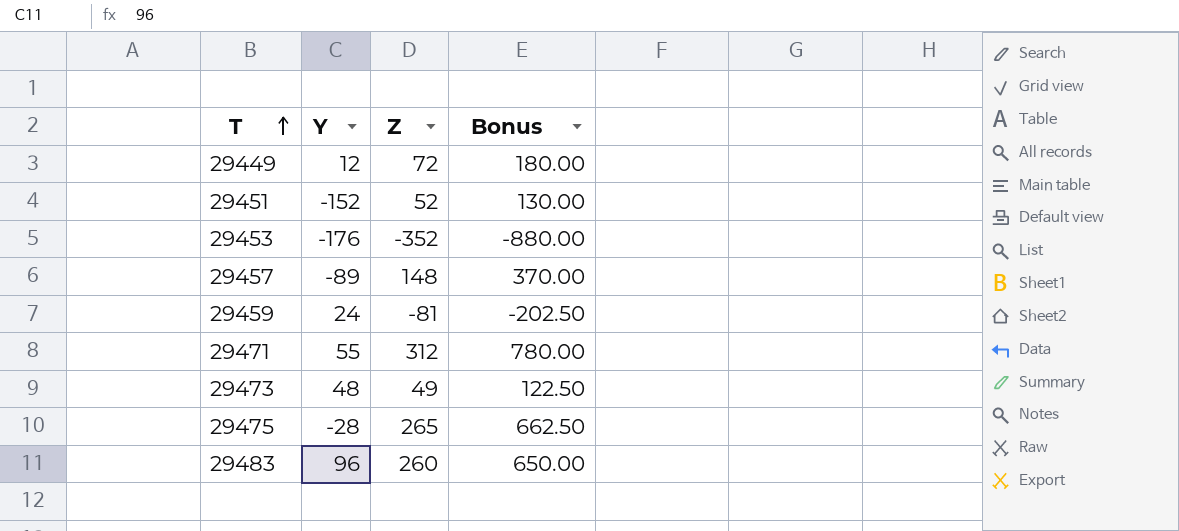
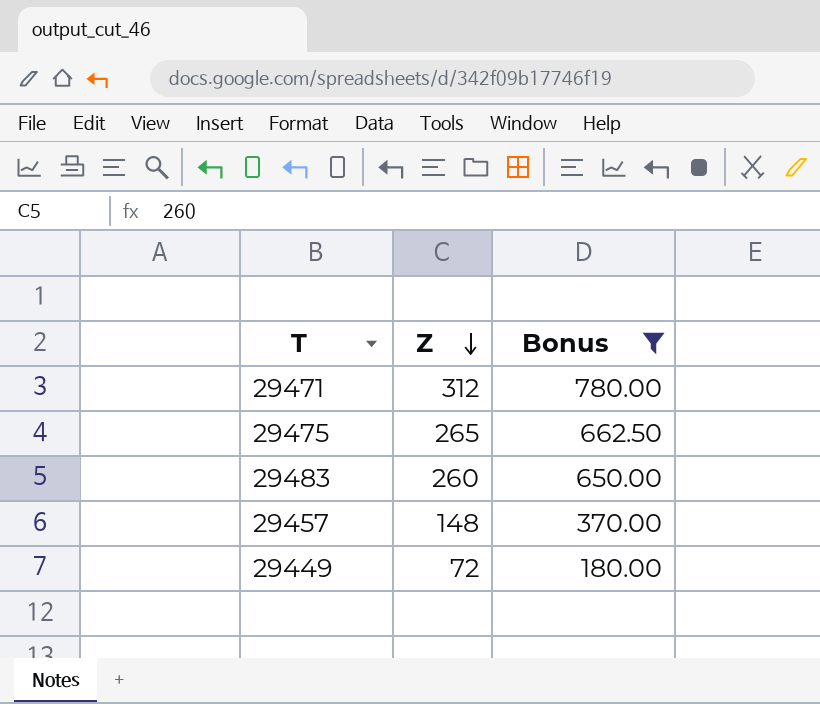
filter: none -> Bonus >= 180.00
row order: T ascending -> Z descending
column Y | position: 2 -> none

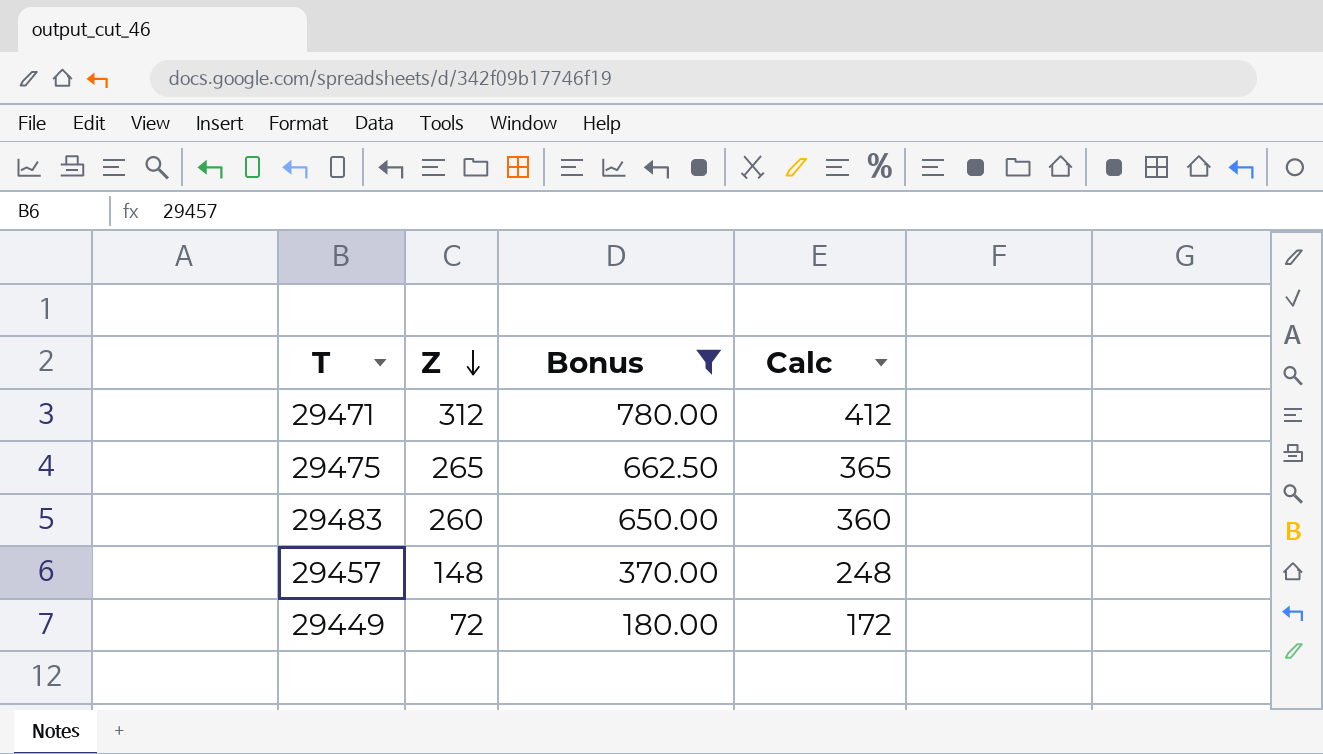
column Calc | formula: none -> [Z] + 100

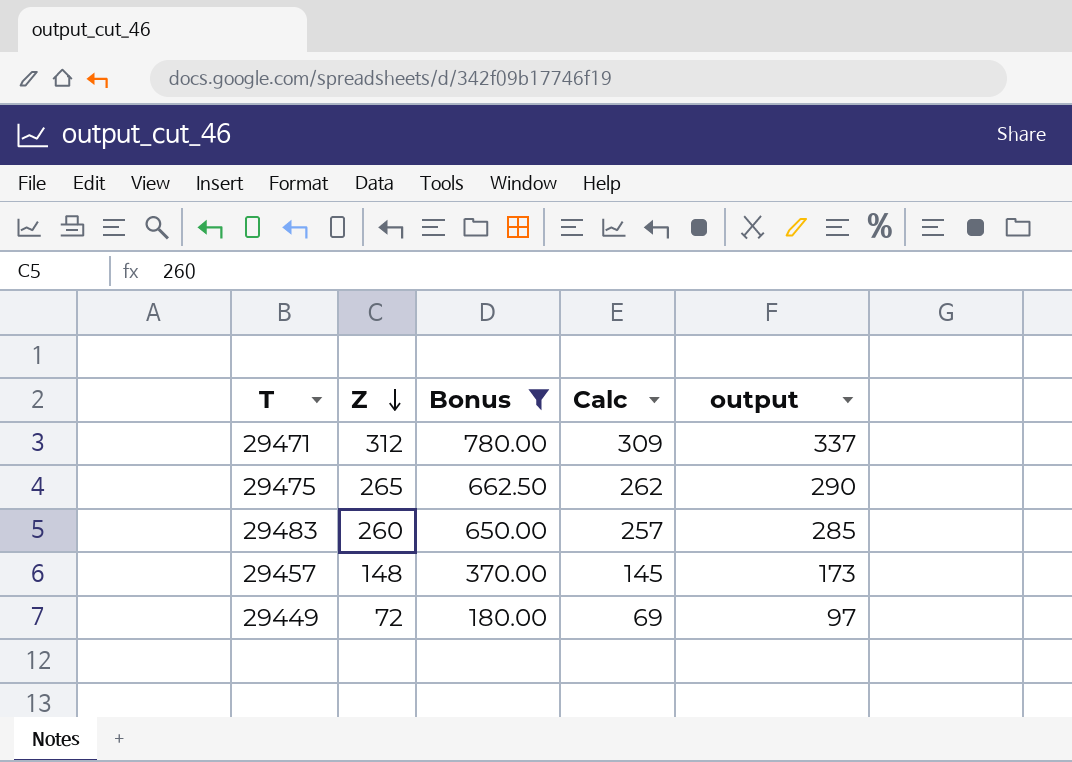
column Calc | formula: [Z] + 100 -> [Z] - 3
column output | formula: none -> [Z] + 25

